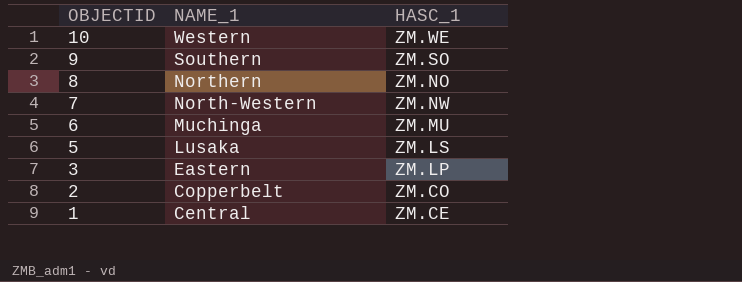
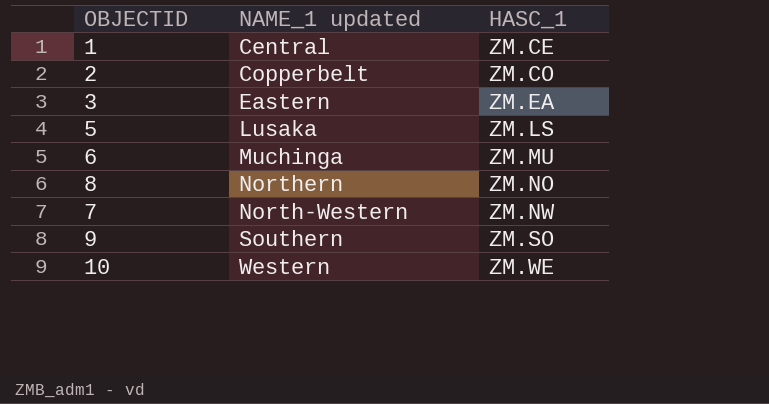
row order: OBJECTID descending -> HASC_1 ascending
column name: NAME_1 -> NAME_1 updated
3 | HASC_1: ZM.LP -> ZM.EA

